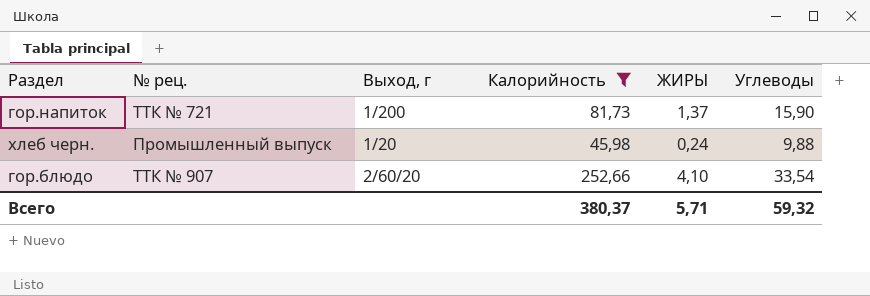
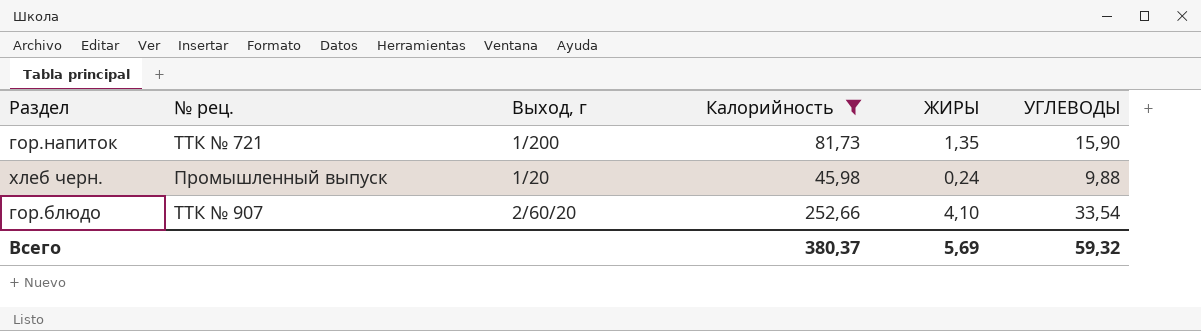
column name: Углеводы -> УГЛЕВОДЫ
гор.напиток | ЖИРЫ: 1,37 -> 1,35
Всего | ЖИРЫ: 5,71 -> 5,69

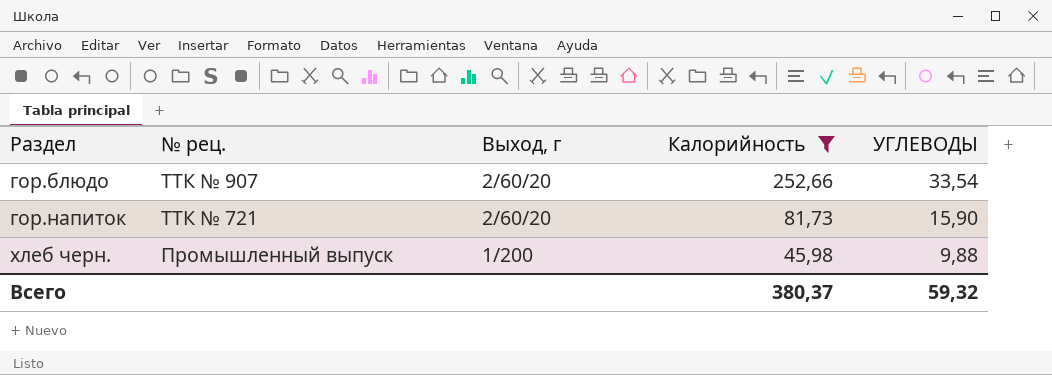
row order: none -> Раздел ascending
column ЖИРЫ | position: 5 -> none
гор.напиток | Выход, г: 1/200 -> 2/60/20
хлеб черн. | Выход, г: 1/20 -> 1/200

